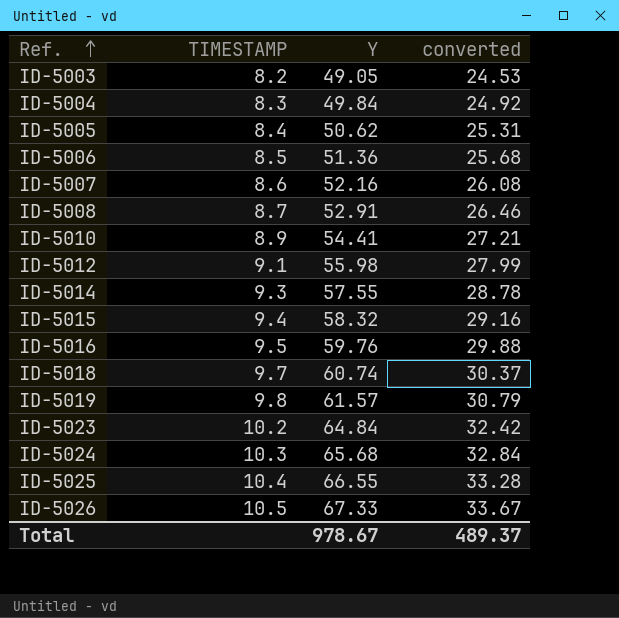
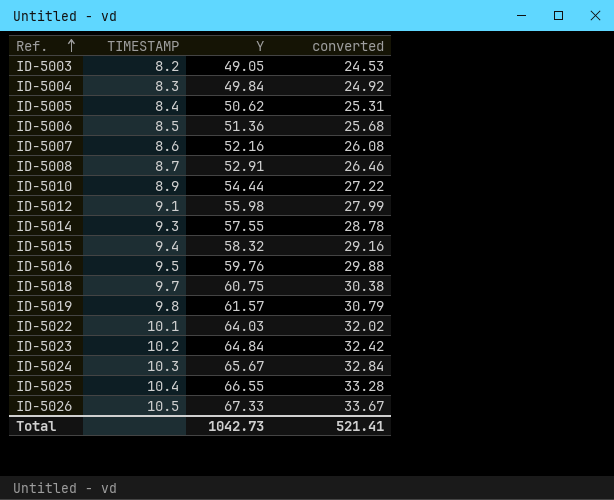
ID-5010 | Y: 54.41 -> 54.44
ID-5010 | converted: 27.21 -> 27.22
ID-5018 | Y: 60.74 -> 60.75
ID-5018 | converted: 30.37 -> 30.38
row ID-5022: none -> 10.1 | 64.03 | 32.02
ID-5024 | Y: 65.68 -> 65.67
Total | Y: 978.67 -> 1042.73
Total | converted: 489.37 -> 521.41

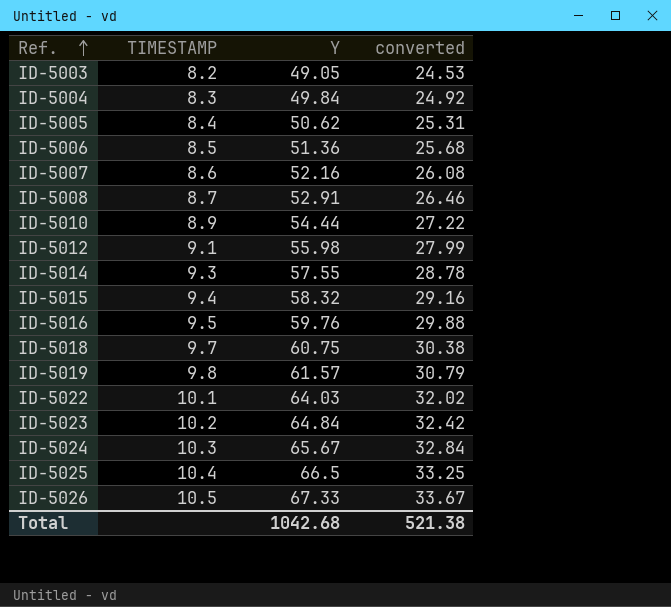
ID-5025 | Y: 66.55 -> 66.5
ID-5025 | converted: 33.28 -> 33.25
Total | Y: 1042.73 -> 1042.68
Total | converted: 521.41 -> 521.38

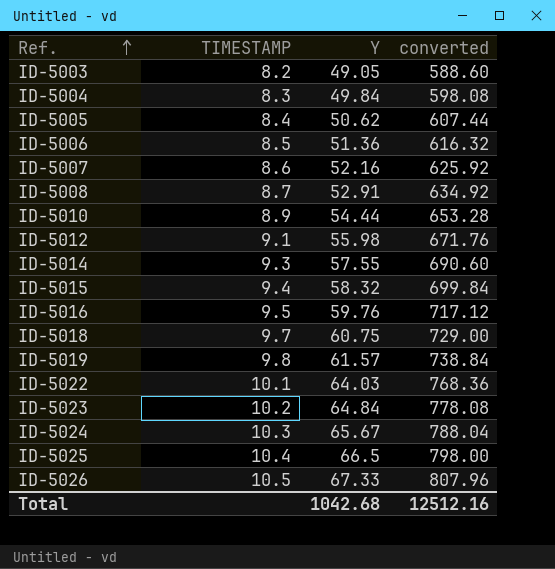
column converted | formula: [Y] * 0.5 -> [Y] * 12
Total | converted: 521.38 -> 12512.16

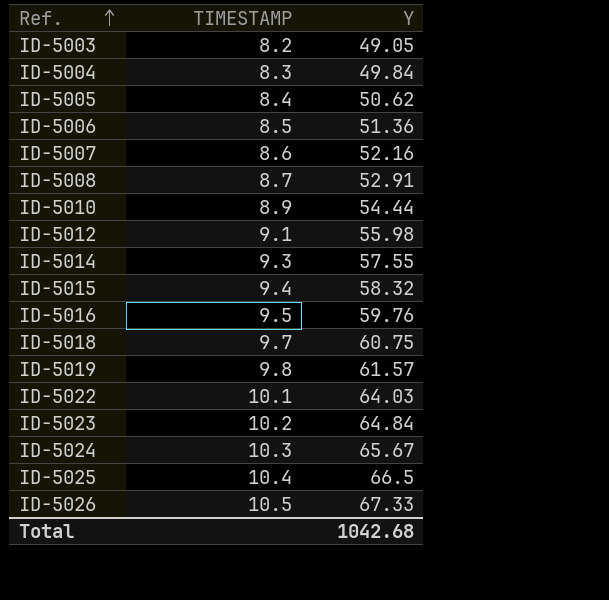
column converted | formula: [Y] * 12 -> none

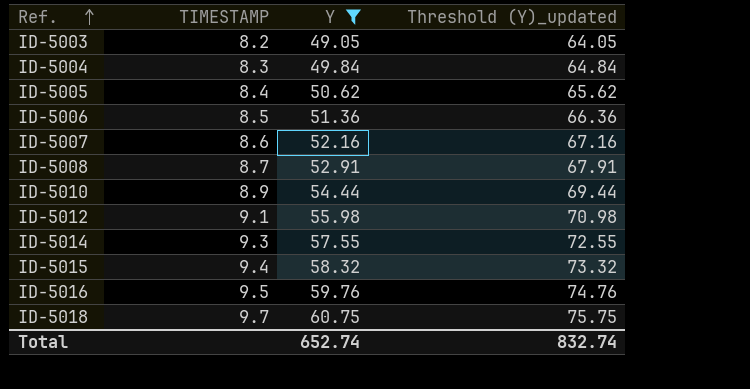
filter: none -> Y <= 60.75
column Threshold (Y)_updated | formula: none -> [Y] + 15
Total | Y: 1042.68 -> 652.74

